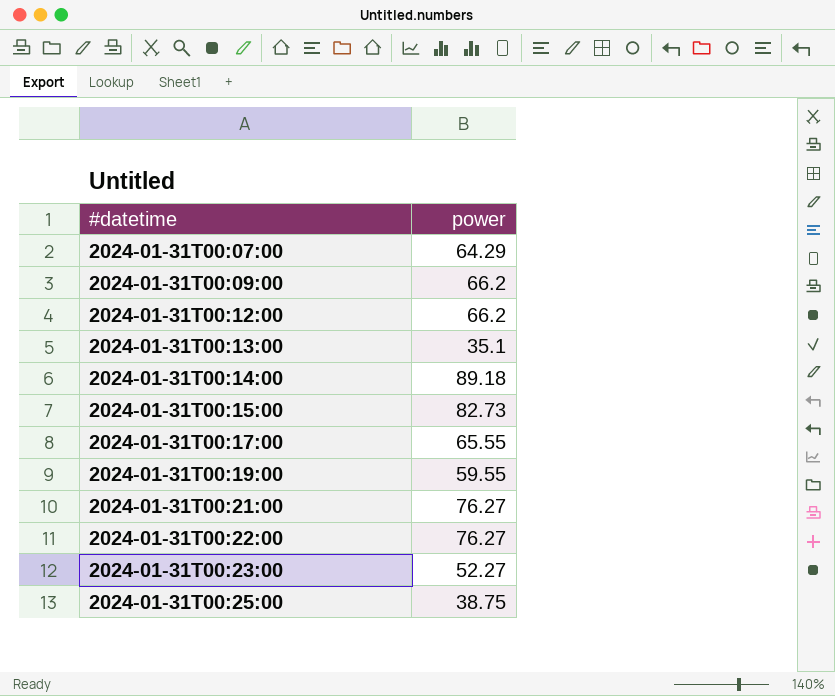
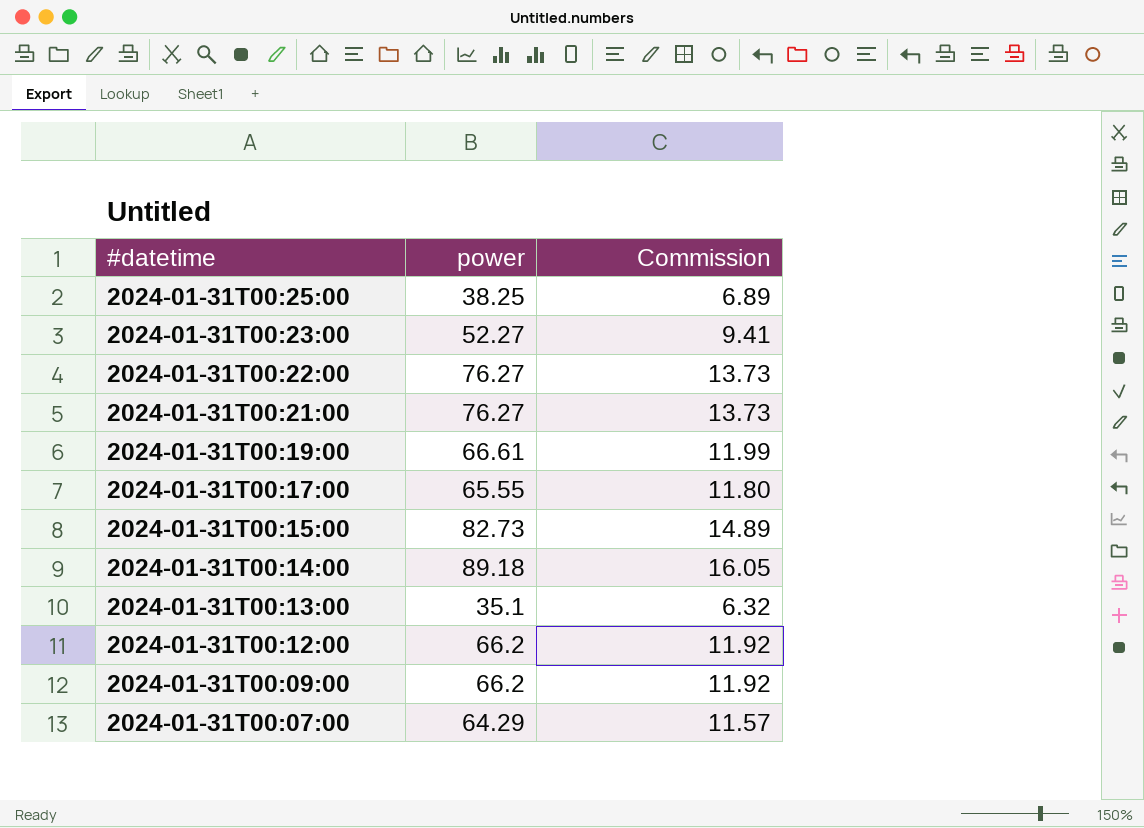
row order: #datetime ascending -> #datetime descending
column Commission | formula: none -> [power] * 0.18
2024-01-31T00:25:00 | power: 38.75 -> 38.25
2024-01-31T00:19:00 | power: 59.55 -> 66.61

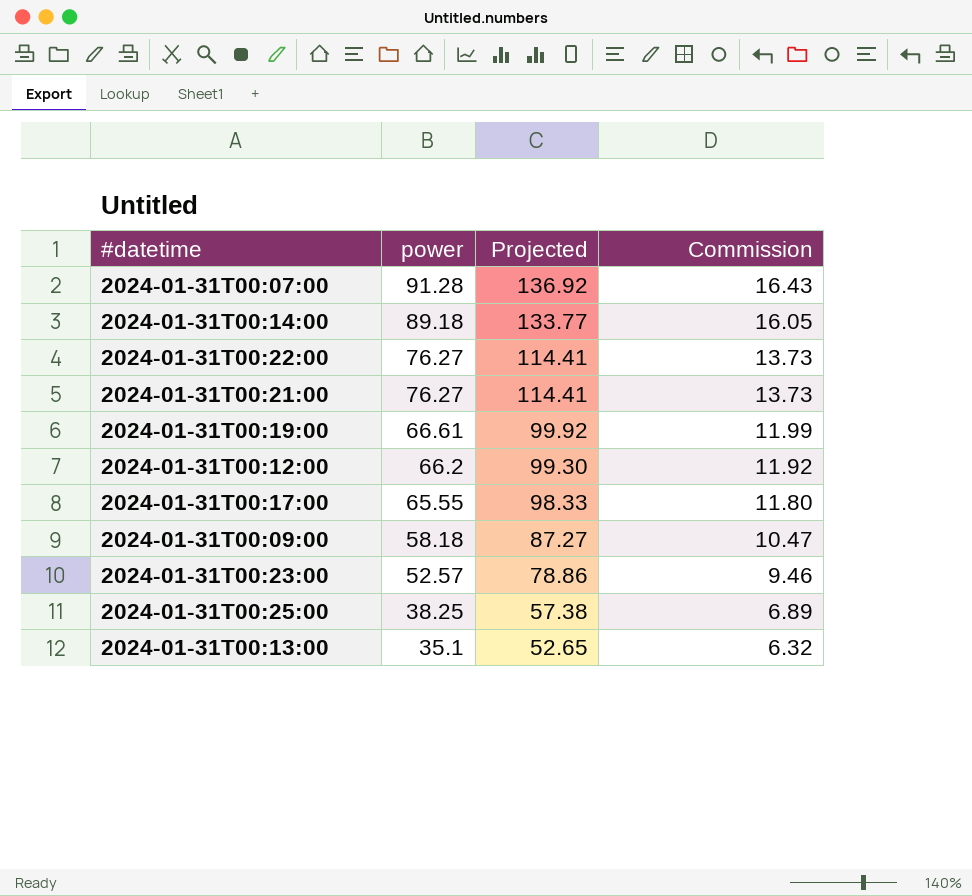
row order: #datetime descending -> power descending
column Projected | formula: none -> [power] * 1.5
row 2024-01-31T00:15:00: 82.73 | 14.89 -> none
2024-01-31T00:07:00 | power: 64.29 -> 91.28
2024-01-31T00:07:00 | Commission: 11.57 -> 16.43
2024-01-31T00:09:00 | power: 66.2 -> 58.18
2024-01-31T00:09:00 | Commission: 11.92 -> 10.47
2024-01-31T00:23:00 | power: 52.27 -> 52.57
2024-01-31T00:23:00 | Commission: 9.41 -> 9.46

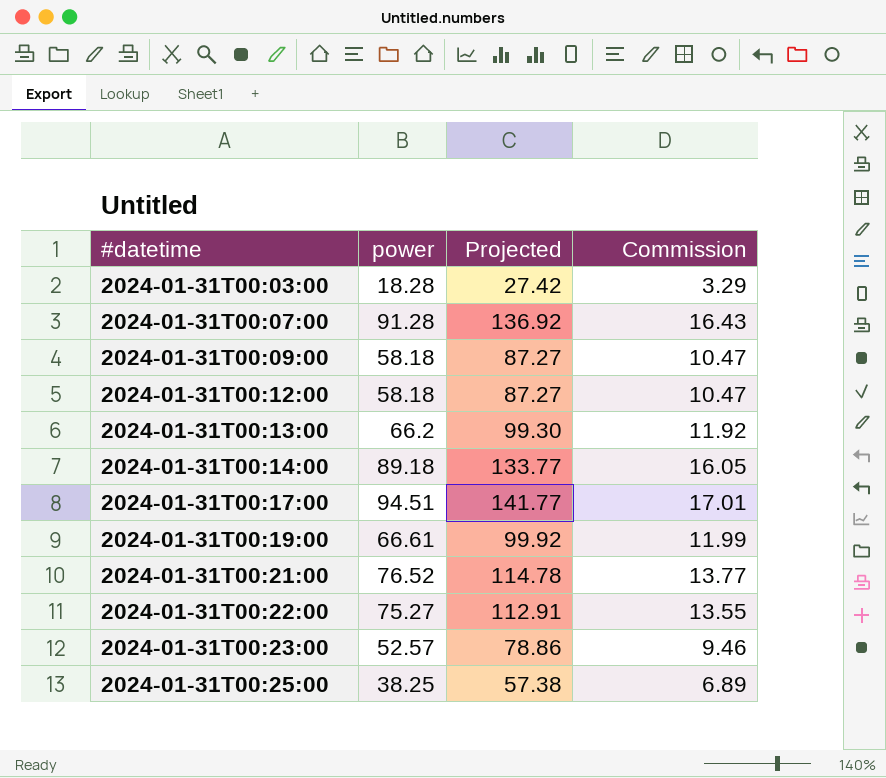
row order: power descending -> #datetime ascending
row 2024-01-31T00:03:00: none -> 18.28 | 27.42 | 3.29
2024-01-31T00:12:00 | power: 66.2 -> 58.18
2024-01-31T00:12:00 | Projected: 99.30 -> 87.27
2024-01-31T00:12:00 | Commission: 11.92 -> 10.47
2024-01-31T00:13:00 | power: 35.1 -> 66.2
2024-01-31T00:13:00 | Projected: 52.65 -> 99.30
2024-01-31T00:13:00 | Commission: 6.32 -> 11.92
2024-01-31T00:17:00 | power: 65.55 -> 94.51
2024-01-31T00:17:00 | Projected: 98.33 -> 141.77
2024-01-31T00:17:00 | Commission: 11.80 -> 17.01
2024-01-31T00:21:00 | power: 76.27 -> 76.52
2024-01-31T00:21:00 | Projected: 114.41 -> 114.78
2024-01-31T00:21:00 | Commission: 13.73 -> 13.77
2024-01-31T00:22:00 | power: 76.27 -> 75.27
2024-01-31T00:22:00 | Projected: 114.41 -> 112.91
2024-01-31T00:22:00 | Commission: 13.73 -> 13.55

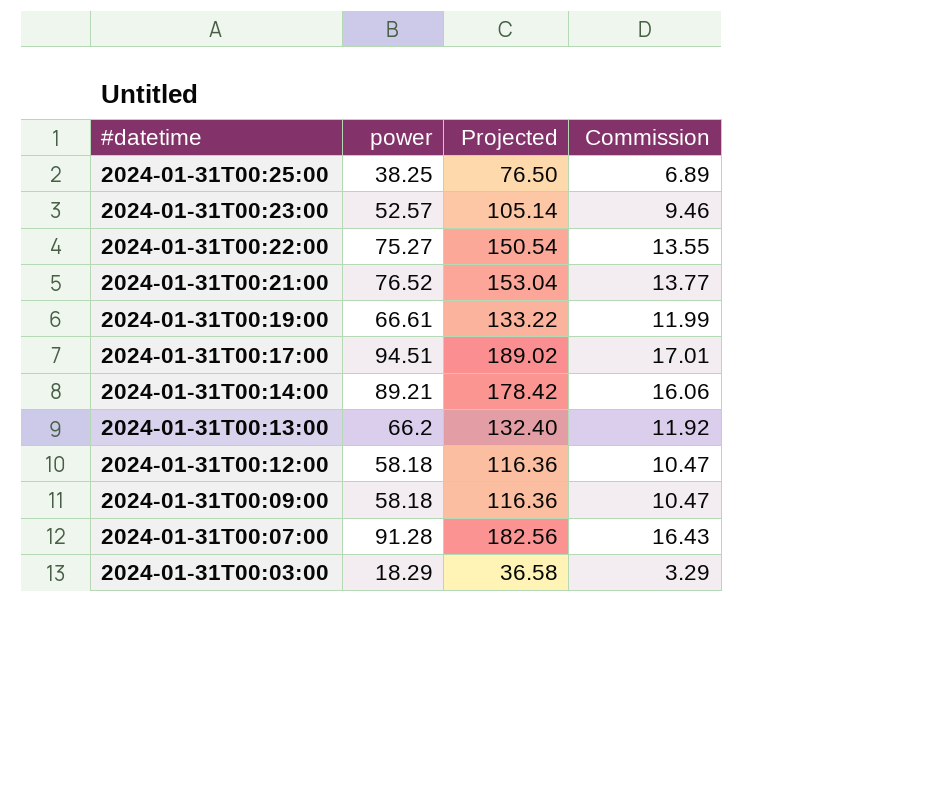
row order: #datetime ascending -> #datetime descending
column Projected | formula: [power] * 1.5 -> [power] * 2
2024-01-31T00:14:00 | power: 89.18 -> 89.21
2024-01-31T00:14:00 | Commission: 16.05 -> 16.06
2024-01-31T00:03:00 | power: 18.28 -> 18.29

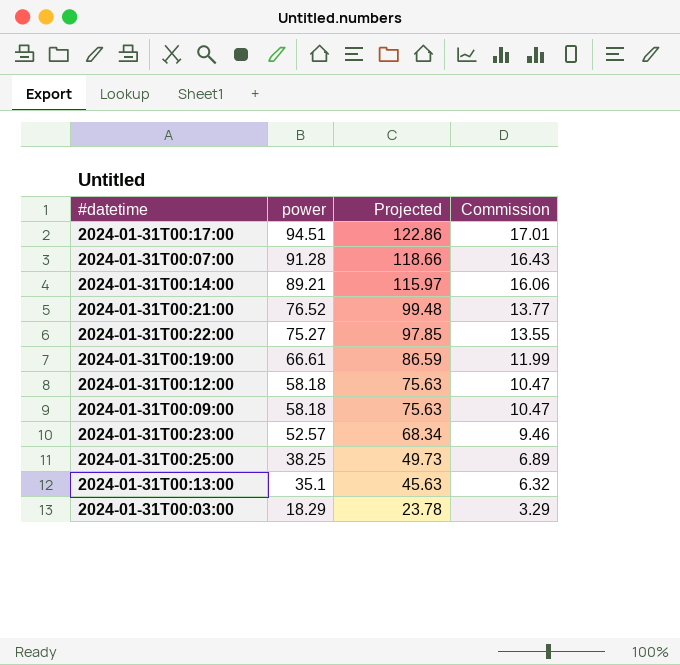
row order: #datetime descending -> power descending
column Projected | formula: [power] * 2 -> [power] * 1.3
2024-01-31T00:13:00 | power: 66.2 -> 35.1
2024-01-31T00:13:00 | Commission: 11.92 -> 6.32

